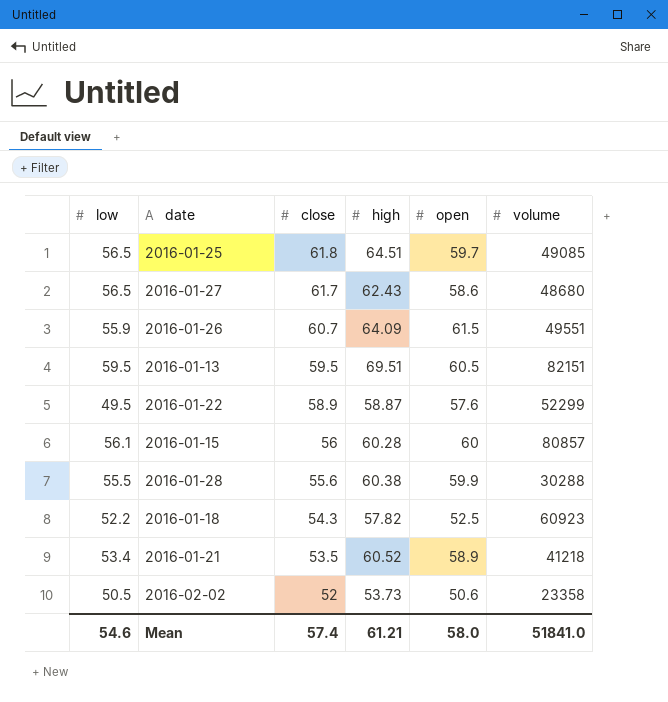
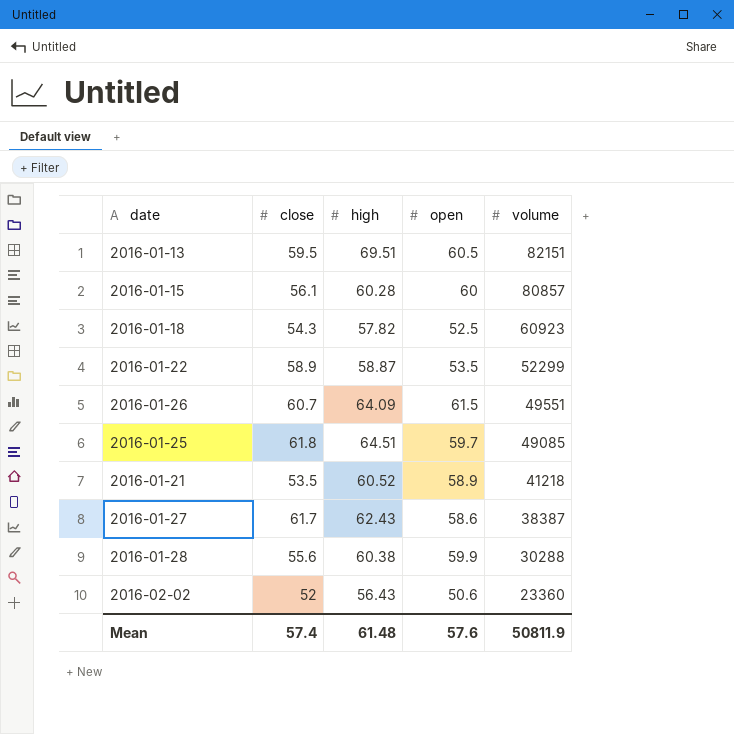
row order: close descending -> volume descending
column low | position: 1 -> none
2016-01-15 | close: 56 -> 56.1
2016-01-22 | open: 57.6 -> 53.5
2016-01-27 | volume: 48680 -> 38387
2016-02-02 | high: 53.73 -> 56.43
2016-02-02 | volume: 23358 -> 23360
Mean | high: 61.21 -> 61.48
Mean | open: 58.0 -> 57.6
Mean | volume: 51841.0 -> 50811.9

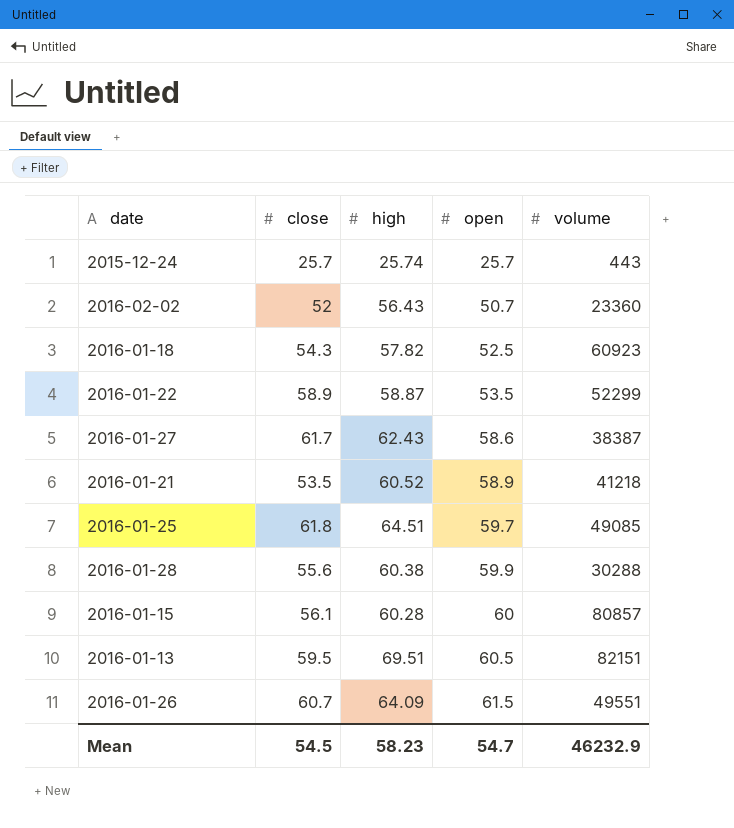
row order: volume descending -> open ascending
row 2015-12-24: none -> 25.7 | 25.74 | 25.7 | 443
2016-02-02 | open: 50.6 -> 50.7
Mean | close: 57.4 -> 54.5
Mean | high: 61.48 -> 58.23
Mean | open: 57.6 -> 54.7
Mean | volume: 50811.9 -> 46232.9

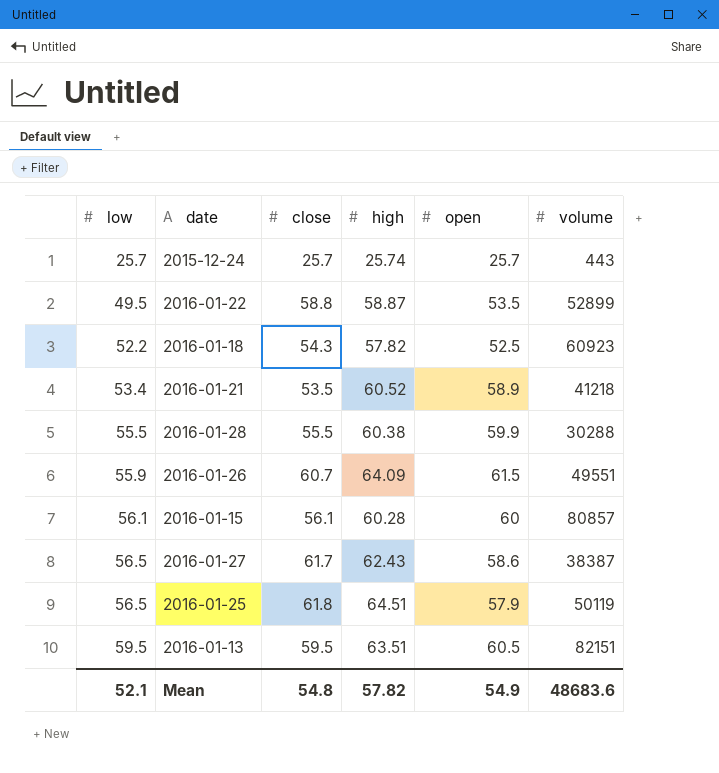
row order: open ascending -> low ascending
column low | position: none -> 1
row 2016-02-02: 52 | 56.43 | 50.7 | 23360 -> none
2016-01-22 | close: 58.9 -> 58.8
2016-01-22 | volume: 52299 -> 52899
2016-01-28 | close: 55.6 -> 55.5
2016-01-25 | open: 59.7 -> 57.9
2016-01-25 | volume: 49085 -> 50119
2016-01-13 | high: 69.51 -> 63.51
Mean | close: 54.5 -> 54.8
Mean | high: 58.23 -> 57.82
Mean | open: 54.7 -> 54.9
Mean | volume: 46232.9 -> 48683.6

